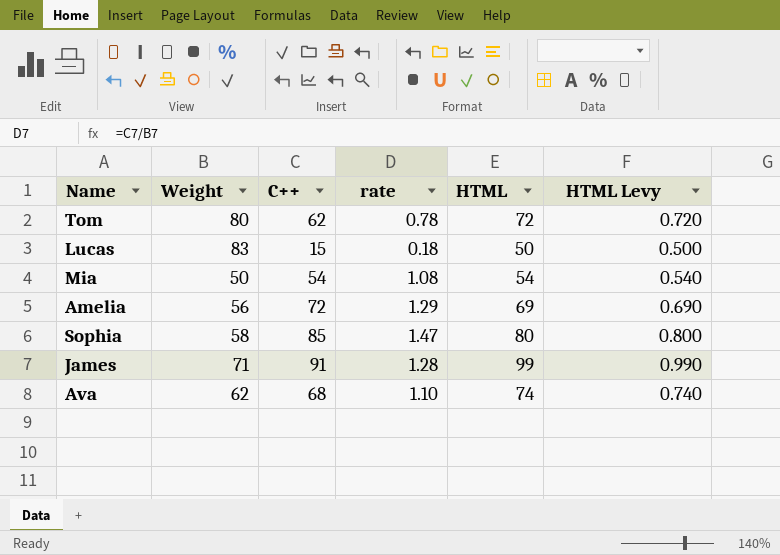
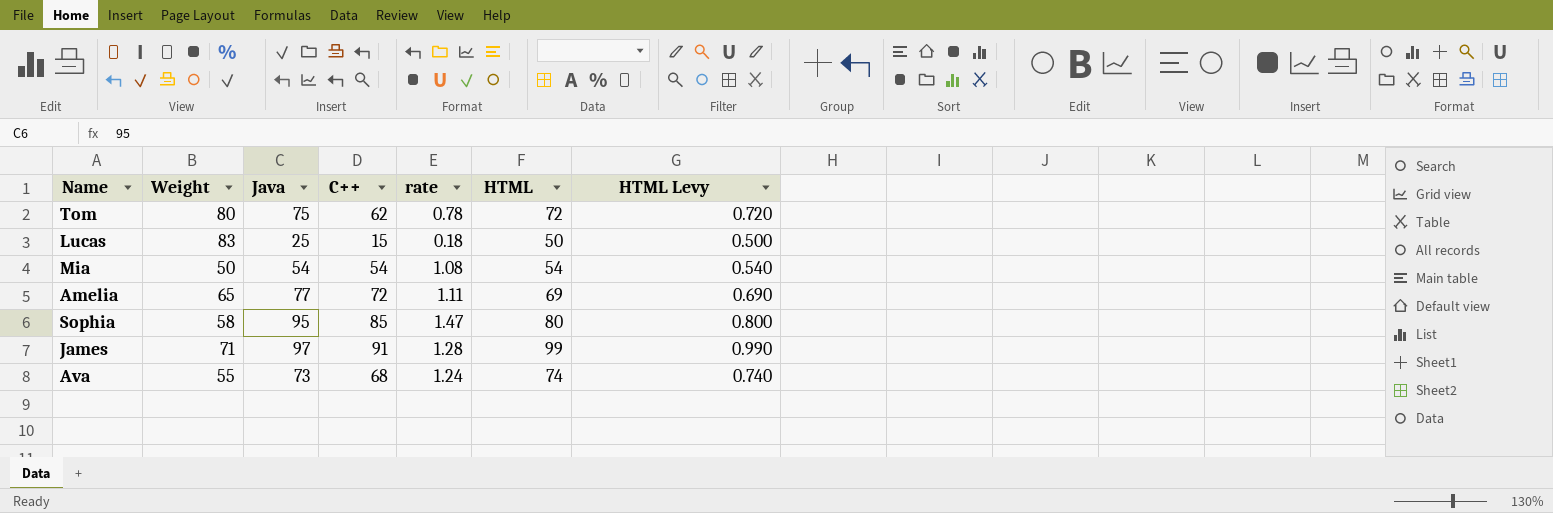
column Java | position: none -> 3
Amelia | Weight: 56 -> 65
Amelia | rate: 1.29 -> 1.11
Ava | Weight: 62 -> 55
Ava | rate: 1.10 -> 1.24

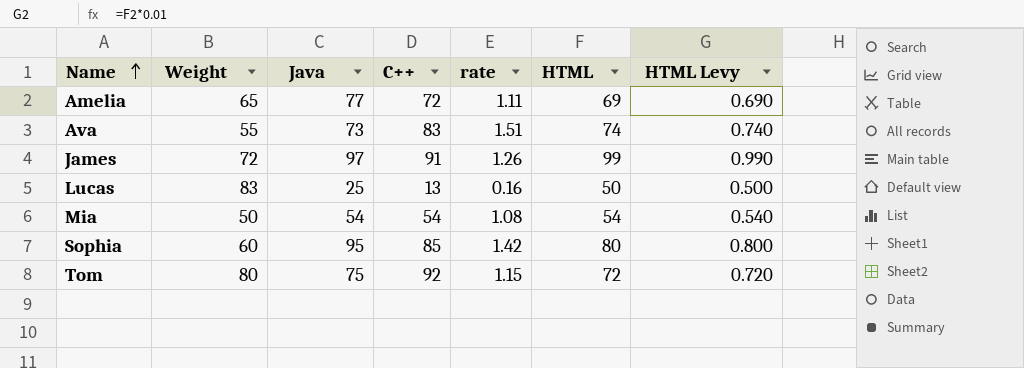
row order: none -> Name ascending
Ava | C++: 68 -> 83
Ava | rate: 1.24 -> 1.51
James | Weight: 71 -> 72
James | rate: 1.28 -> 1.26
Lucas | C++: 15 -> 13
Lucas | rate: 0.18 -> 0.16
Sophia | Weight: 58 -> 60
Sophia | rate: 1.47 -> 1.42
Tom | C++: 62 -> 92
Tom | rate: 0.78 -> 1.15

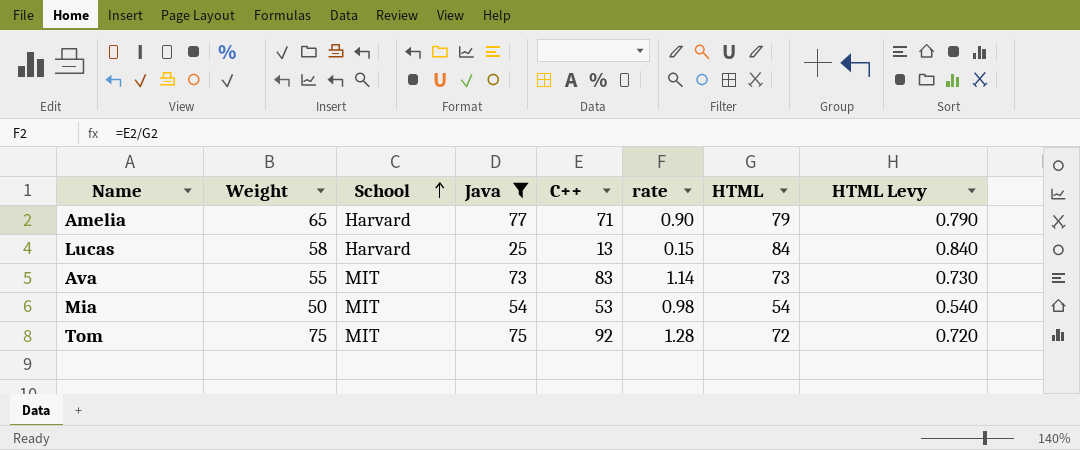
filter: none -> Java <= 77
row order: Name ascending -> School ascending
column School | position: none -> 3
column rate | formula: [C++] / [Weight] -> [C++] / [HTML]
Amelia | C++: 72 -> 71
Amelia | HTML: 69 -> 79
Amelia | HTML Levy: 0.690 -> 0.790
Lucas | Weight: 83 -> 58
Lucas | HTML: 50 -> 84
Lucas | HTML Levy: 0.500 -> 0.840
Ava | HTML: 74 -> 73
Ava | HTML Levy: 0.740 -> 0.730
Mia | C++: 54 -> 53
Tom | Weight: 80 -> 75

